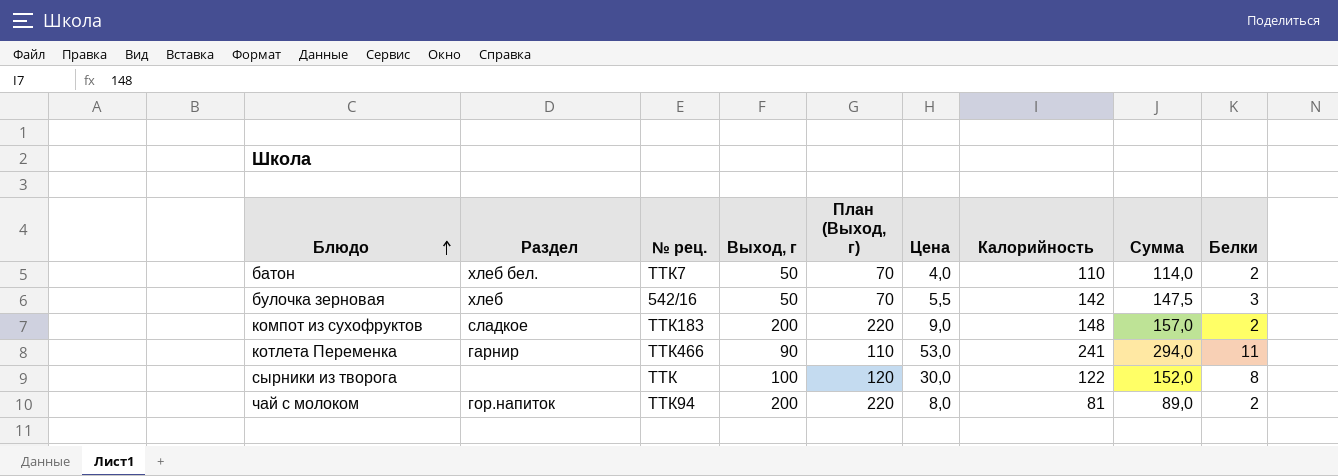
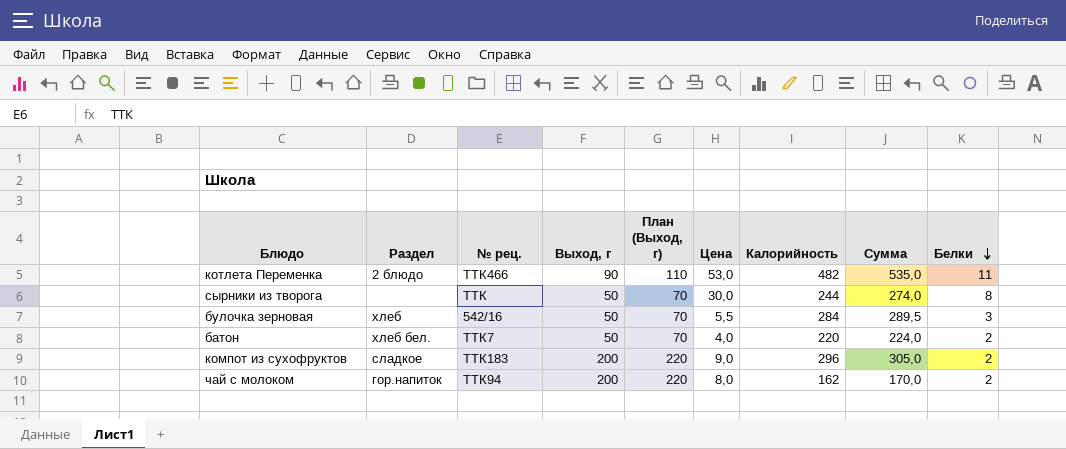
row order: Блюдо ascending -> Белки descending
котлета Переменка | Раздел: гарнир -> 2 блюдо
котлета Переменка | Калорийность: 241 -> 482
котлета Переменка | Сумма: 294,0 -> 535,0
сырники из творога | Выход, г: 100 -> 50
сырники из творога | План (Выход, г): 120 -> 70
сырники из творога | Калорийность: 122 -> 244
сырники из творога | Сумма: 152,0 -> 274,0
булочка зерновая | Калорийность: 142 -> 284
булочка зерновая | Сумма: 147,5 -> 289,5
батон | Калорийность: 110 -> 220
батон | Сумма: 114,0 -> 224,0
компот из сухофруктов | Калорийность: 148 -> 296
компот из сухофруктов | Сумма: 157,0 -> 305,0
чай с молоком | Калорийность: 81 -> 162
чай с молоком | Сумма: 89,0 -> 170,0

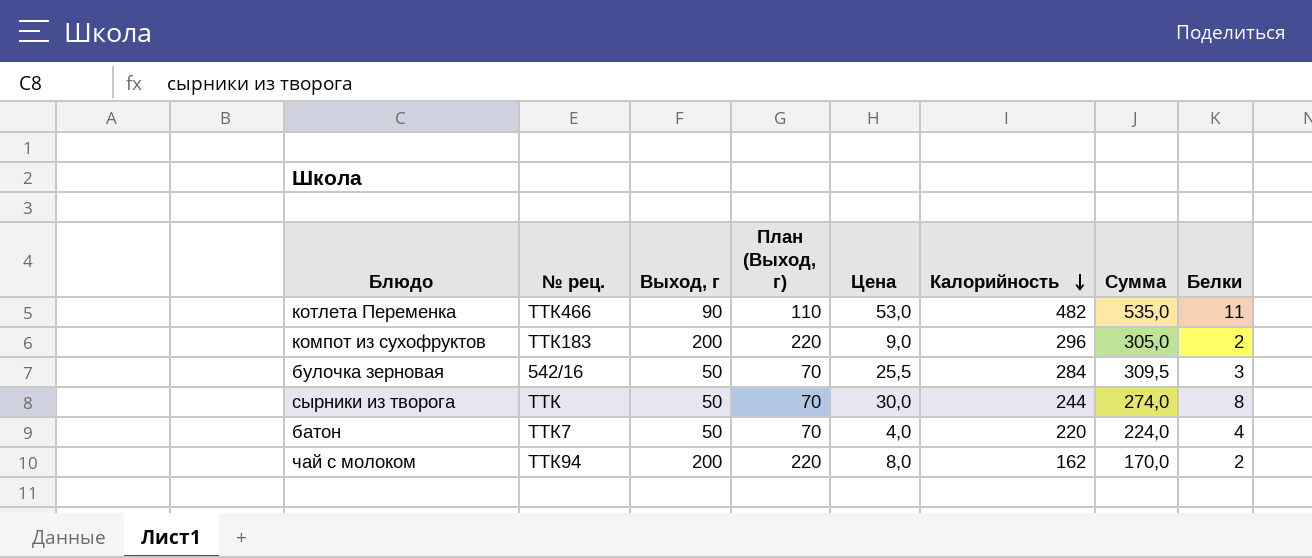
row order: Белки descending -> Калорийность descending
column Раздел | position: 2 -> none
булочка зерновая | Цена: 5,5 -> 25,5
булочка зерновая | Сумма: 289,5 -> 309,5
батон | Белки: 2 -> 4

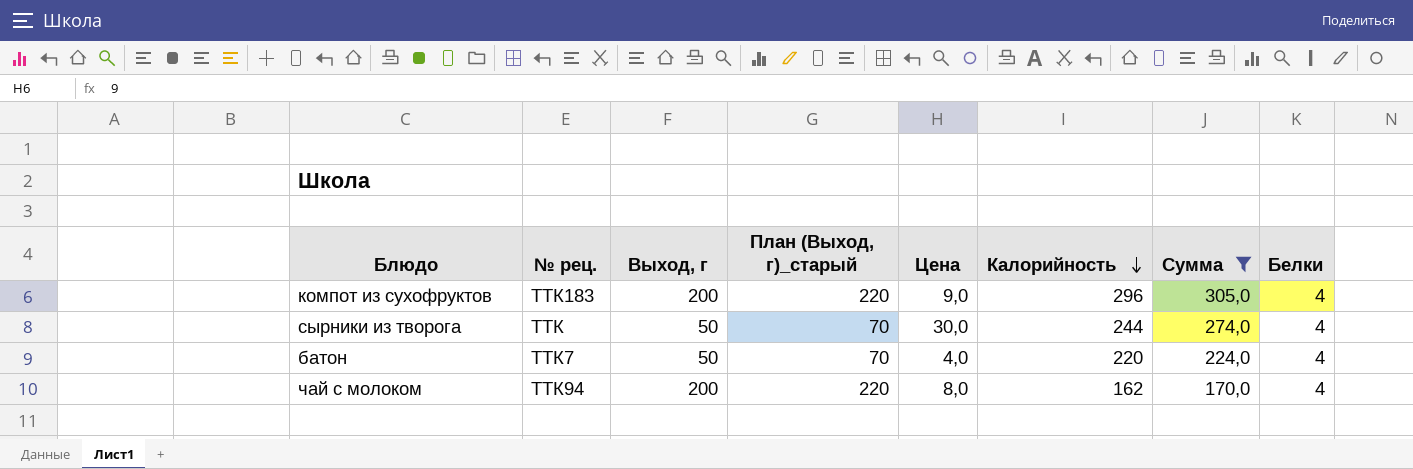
filter: none -> Сумма <= 305,0
column name: План (Выход, г) -> План (Выход, г)_старый
компот из сухофруктов | Белки: 2 -> 4
сырники из творога | Белки: 8 -> 4
чай с молоком | Белки: 2 -> 4

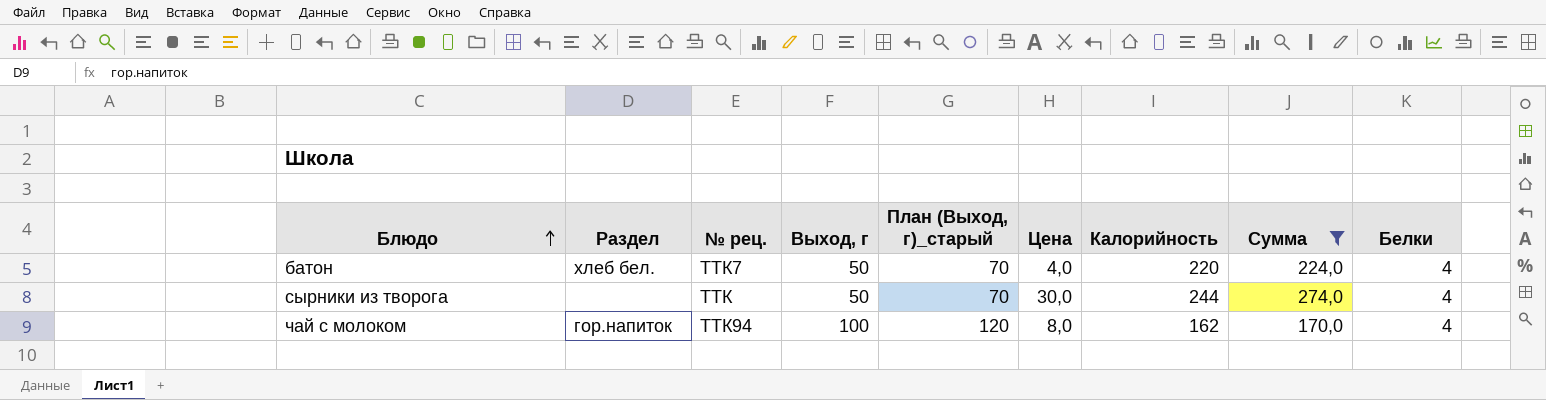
row order: Калорийность descending -> Блюдо ascending
column Раздел | position: none -> 2
row компот из сухофруктов: ТТК183 | 200 | 220 | 9,0 | 296 | 305,0 | 4 -> none
чай с молоком | Выход, г: 200 -> 100
чай с молоком | План (Выход, г)_старый: 220 -> 120

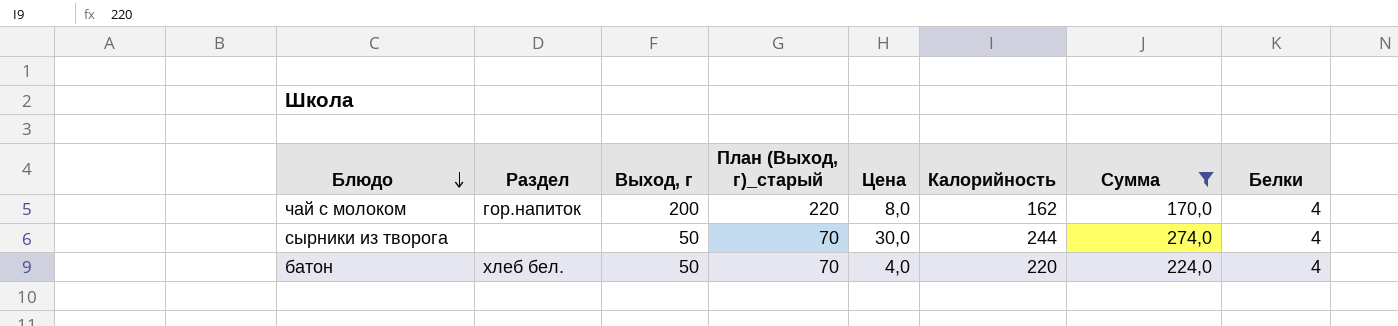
row order: Блюдо ascending -> Блюдо descending
column № рец. | position: 3 -> none
чай с молоком | Выход, г: 100 -> 200
чай с молоком | План (Выход, г)_старый: 120 -> 220

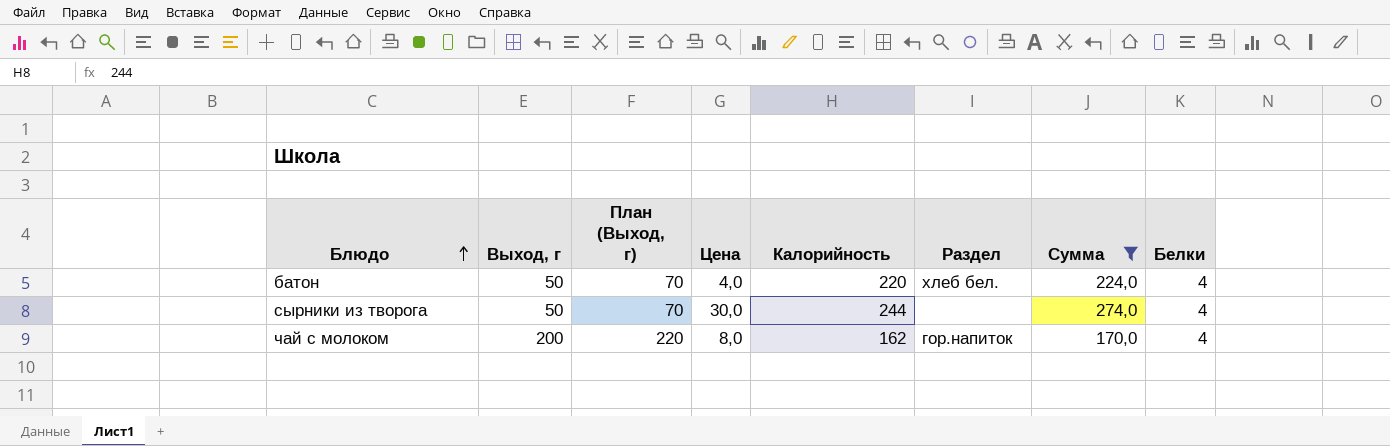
row order: Блюдо descending -> Блюдо ascending
column name: План (Выход, г)_старый -> План (Выход, г)
column Раздел | position: 2 -> 6

